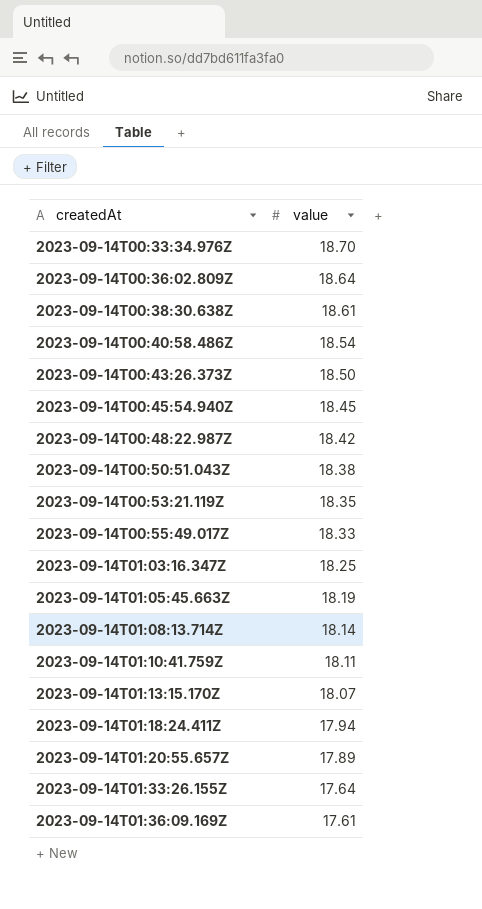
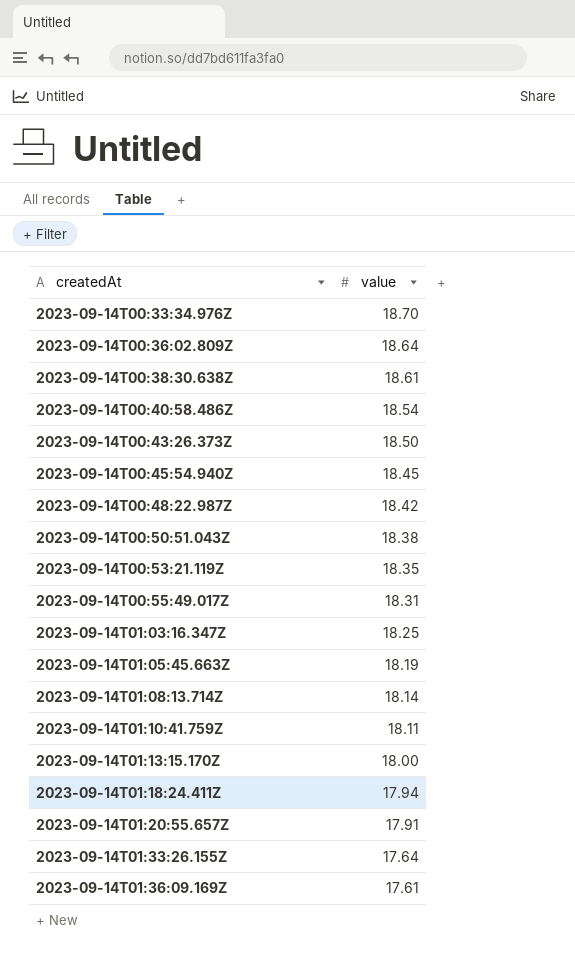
2023-09-14T00:55:49.017Z | value: 18.33 -> 18.31
2023-09-14T01:13:15.170Z | value: 18.07 -> 18.00
2023-09-14T01:20:55.657Z | value: 17.89 -> 17.91

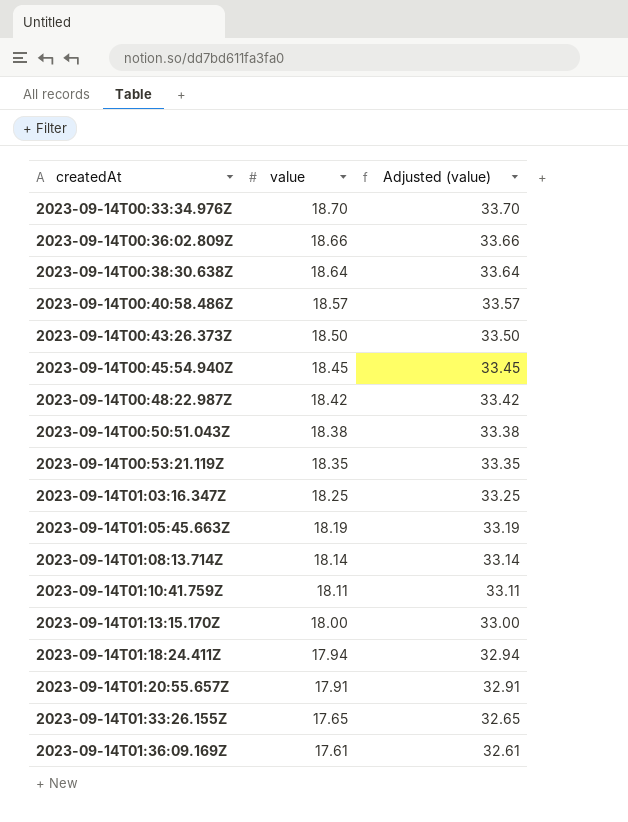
column Adjusted (value) | formula: none -> [value] + 15
row 2023-09-14T00:55:49.017Z: 18.31 -> none
2023-09-14T00:36:02.809Z | value: 18.64 -> 18.66
2023-09-14T00:38:30.638Z | value: 18.61 -> 18.64
2023-09-14T00:40:58.486Z | value: 18.54 -> 18.57
2023-09-14T01:33:26.155Z | value: 17.64 -> 17.65

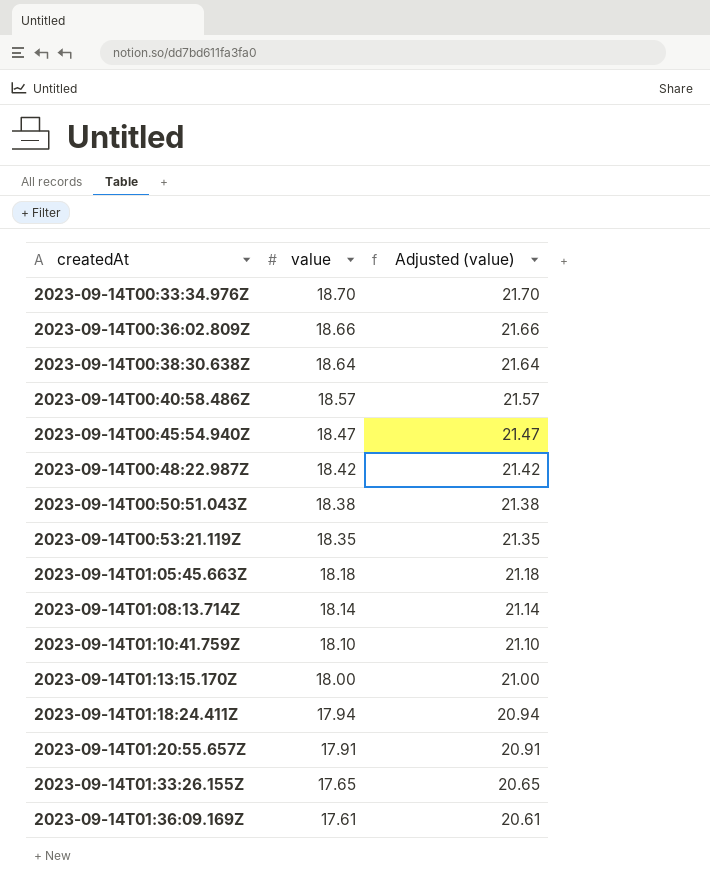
column Adjusted (value) | formula: [value] + 15 -> [value] + 3
row 2023-09-14T00:43:26.373Z: 18.50 | 33.50 -> none
row 2023-09-14T01:03:16.347Z: 18.25 | 33.25 -> none
2023-09-14T00:45:54.940Z | value: 18.45 -> 18.47
2023-09-14T01:05:45.663Z | value: 18.19 -> 18.18
2023-09-14T01:10:41.759Z | value: 18.11 -> 18.10

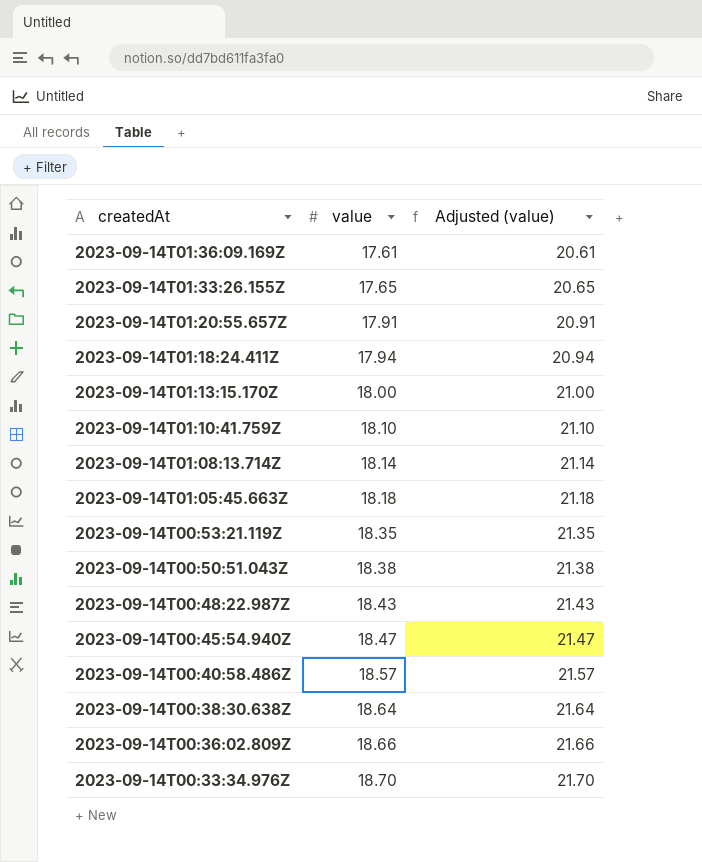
row order: createdAt ascending -> createdAt descending
2023-09-14T00:48:22.987Z | value: 18.42 -> 18.43
2023-09-14T00:48:22.987Z | Adjusted (value): 21.42 -> 21.43

